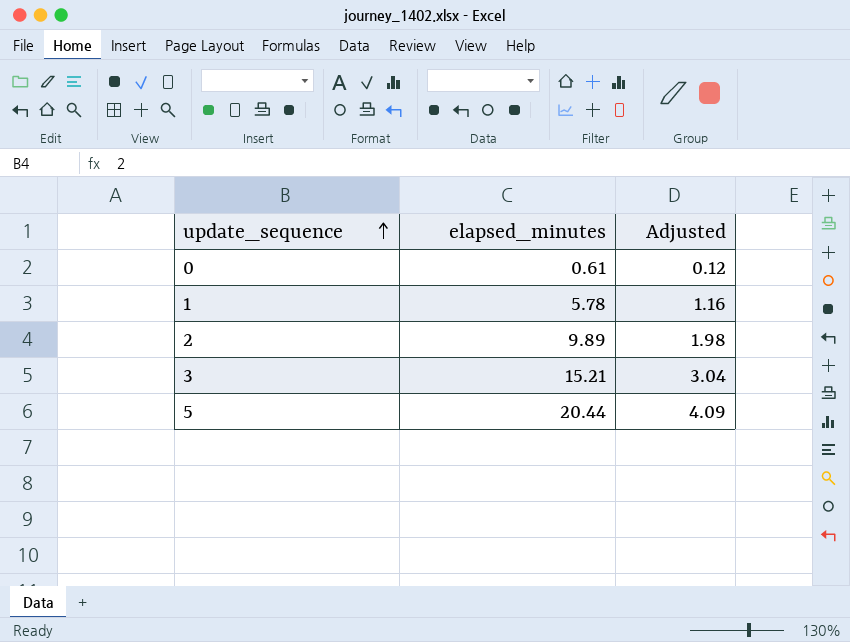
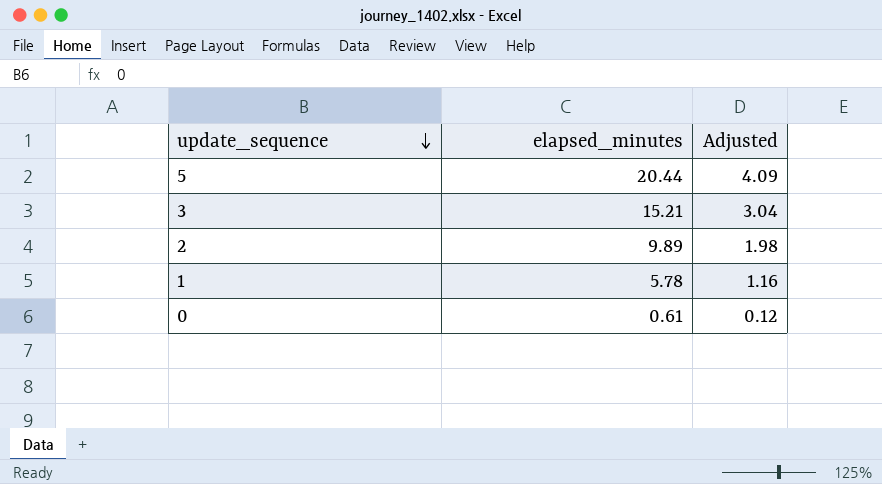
row order: update_sequence ascending -> update_sequence descending

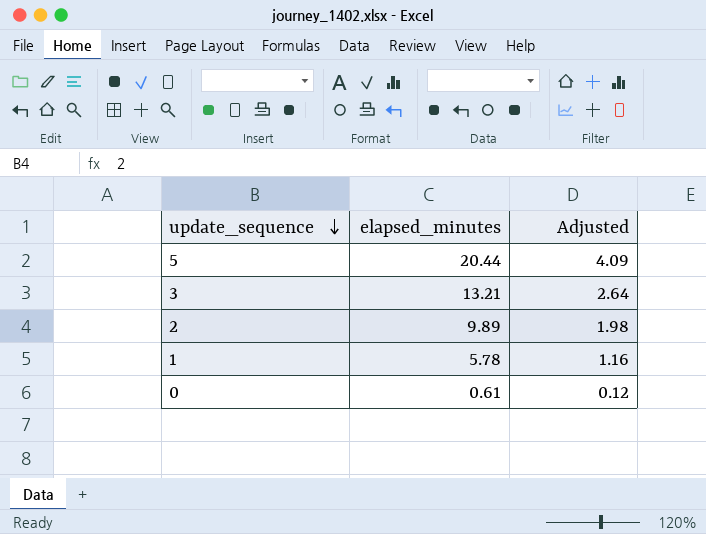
3 | elapsed_minutes: 15.21 -> 13.21
3 | Adjusted: 3.04 -> 2.64

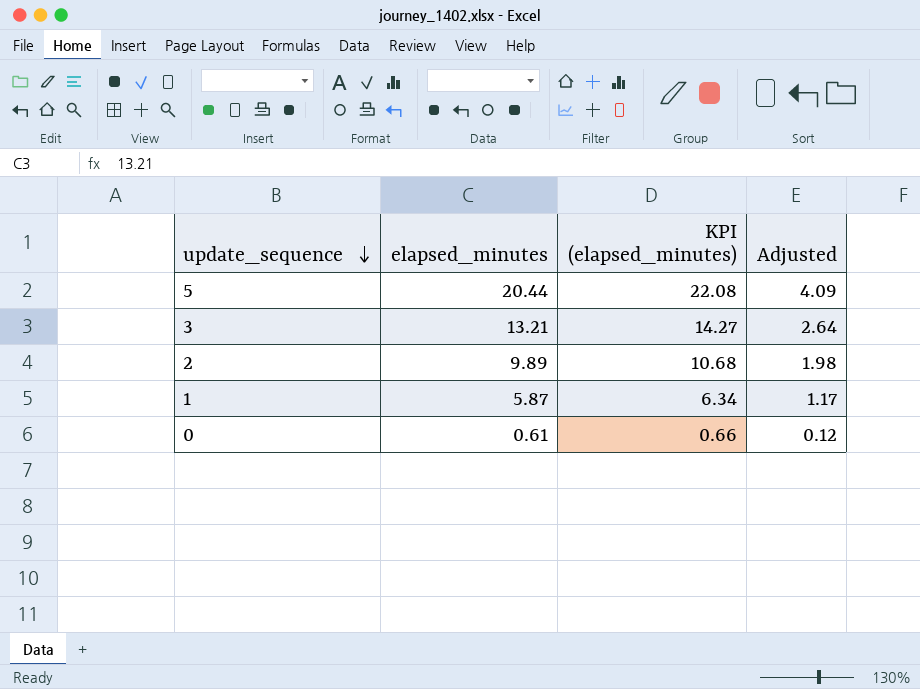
column KPI (elapsed_minutes) | formula: none -> [elapsed_minutes] * 1.08
1 | elapsed_minutes: 5.78 -> 5.87
1 | Adjusted: 1.16 -> 1.17

